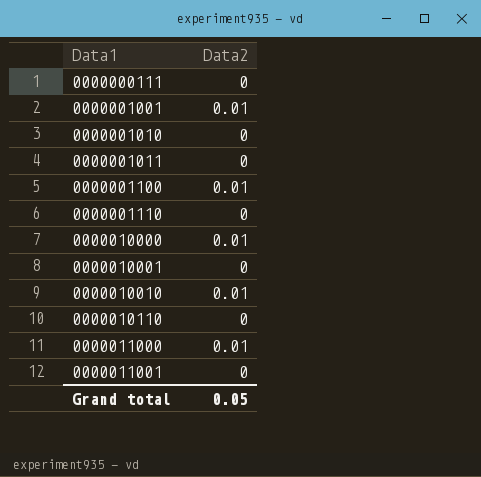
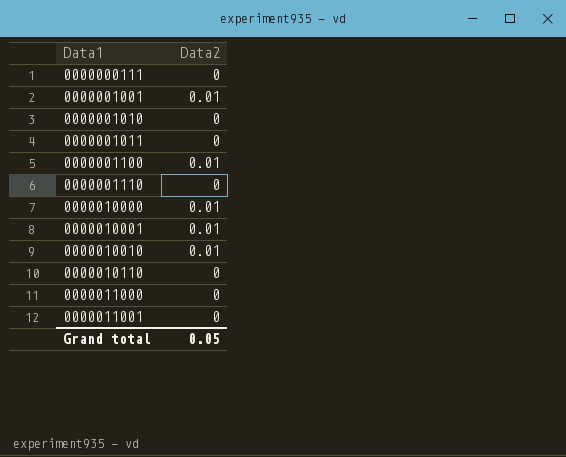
0000010001 | Data2: 0 -> 0.01
0000011000 | Data2: 0.01 -> 0

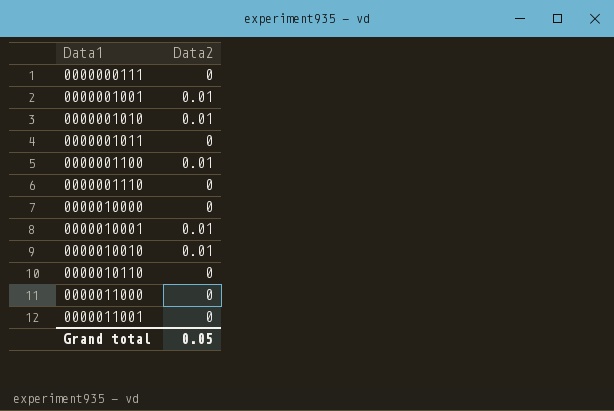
0000001010 | Data2: 0 -> 0.01
0000010000 | Data2: 0.01 -> 0

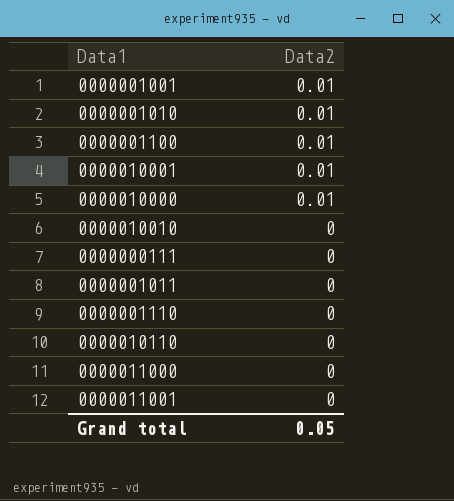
row order: Data1 ascending -> Data2 descending
0000010000 | Data2: 0 -> 0.01
0000010010 | Data2: 0.01 -> 0

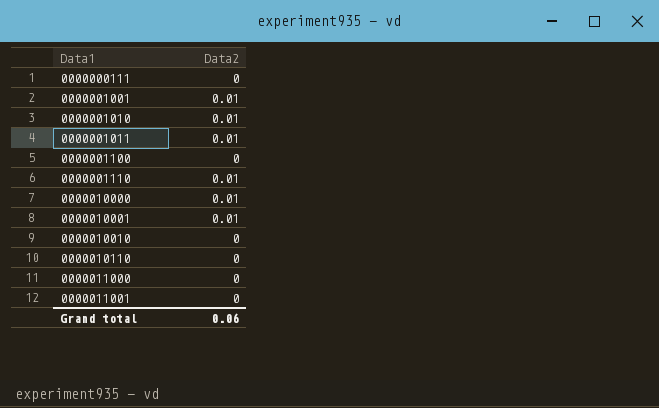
row order: Data2 descending -> Data1 ascending
0000001011 | Data2: 0 -> 0.01
0000001100 | Data2: 0.01 -> 0
0000001110 | Data2: 0 -> 0.01
Grand total | Data2: 0.05 -> 0.06

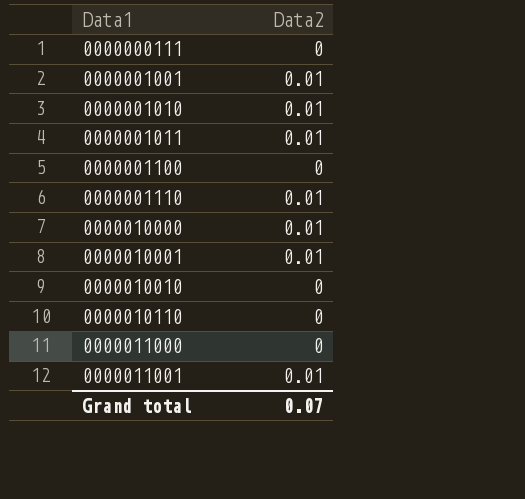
0000011001 | Data2: 0 -> 0.01
Grand total | Data2: 0.06 -> 0.07

